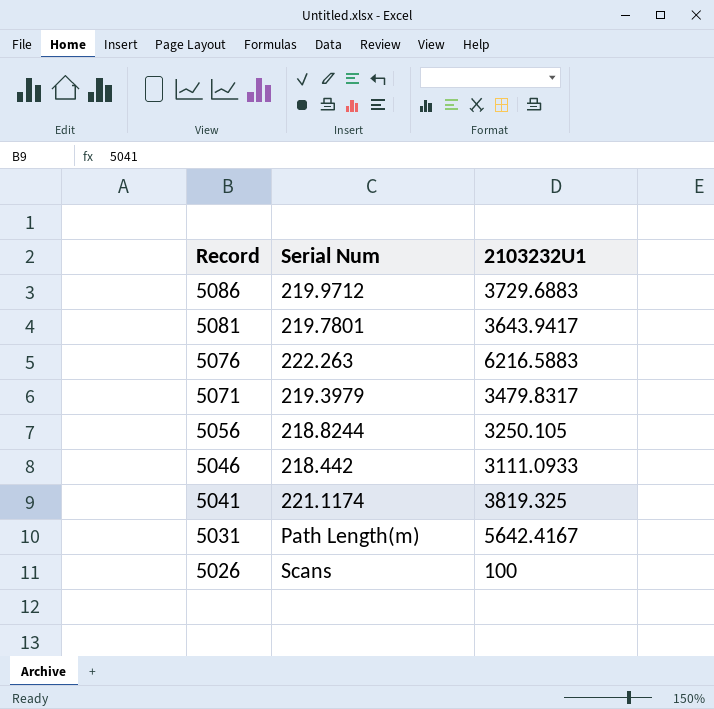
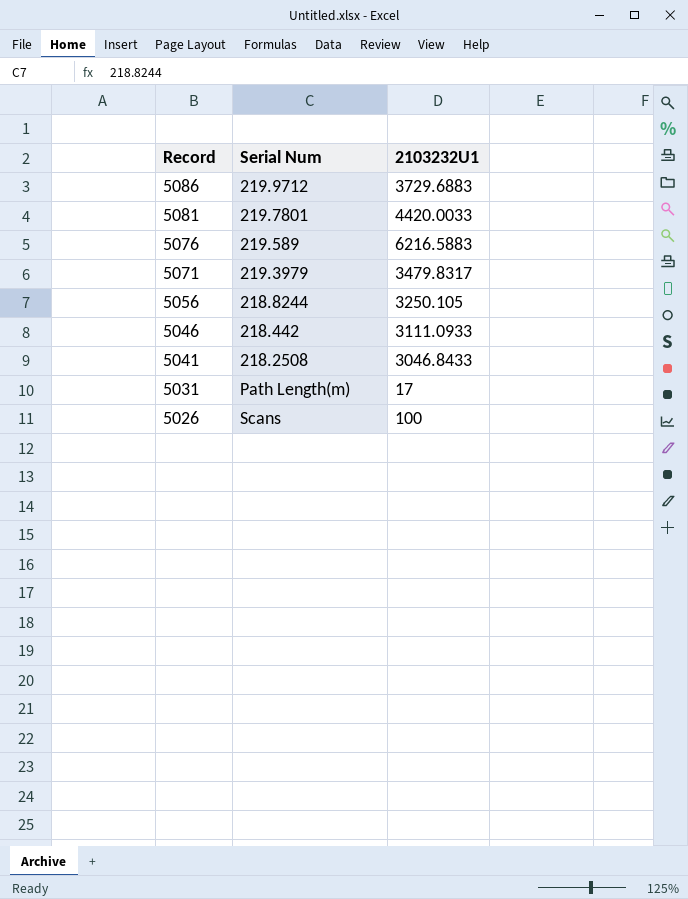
5081 | 2103232U1: 3643.9417 -> 4420.0033
5076 | Serial Num: 222.263 -> 219.589
5041 | Serial Num: 221.1174 -> 218.2508
5041 | 2103232U1: 3819.325 -> 3046.8433
5031 | 2103232U1: 5642.4167 -> 17

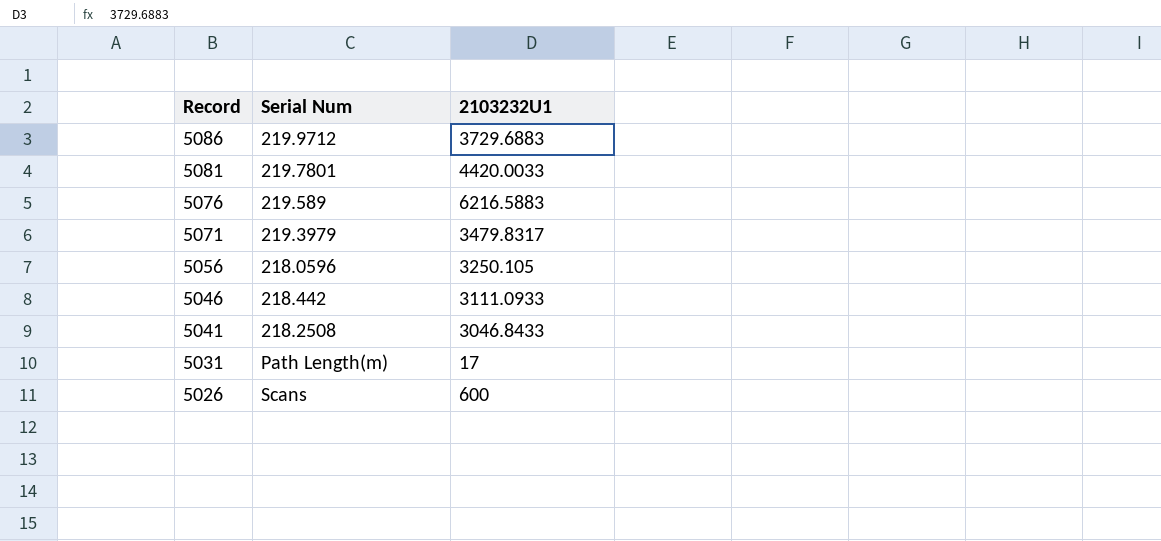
5056 | Serial Num: 218.8244 -> 218.0596
5026 | 2103232U1: 100 -> 600

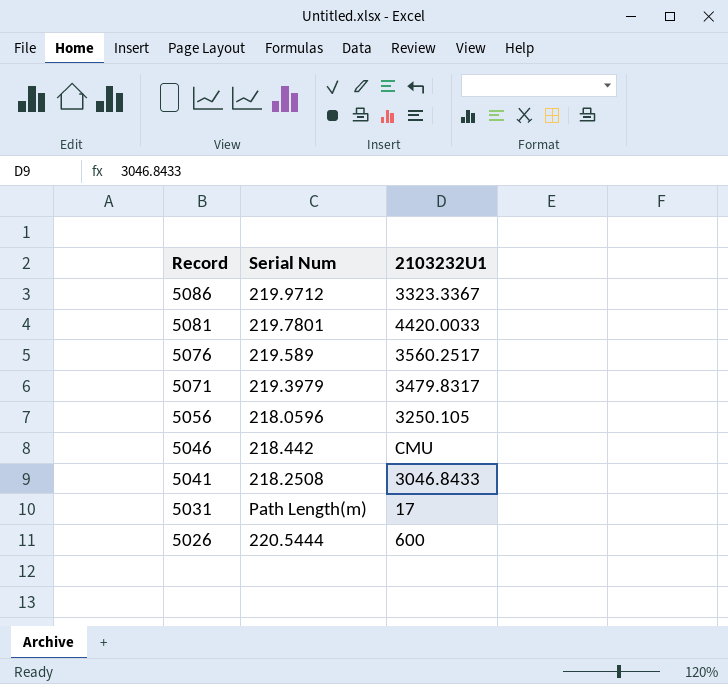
5086 | 2103232U1: 3729.6883 -> 3323.3367
5076 | 2103232U1: 6216.5883 -> 3560.2517
5046 | 2103232U1: 3111.0933 -> CMU
5026 | Serial Num: Scans -> 220.5444

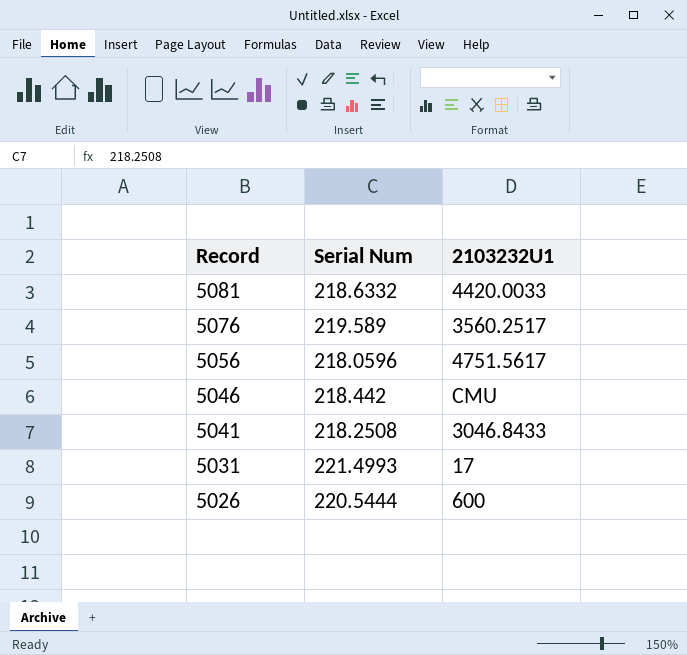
row 5086: 219.9712 | 3323.3367 -> none
row 5071: 219.3979 | 3479.8317 -> none
5081 | Serial Num: 219.7801 -> 218.6332
5056 | 2103232U1: 3250.105 -> 4751.5617
5031 | Serial Num: Path Length(m) -> 221.4993

